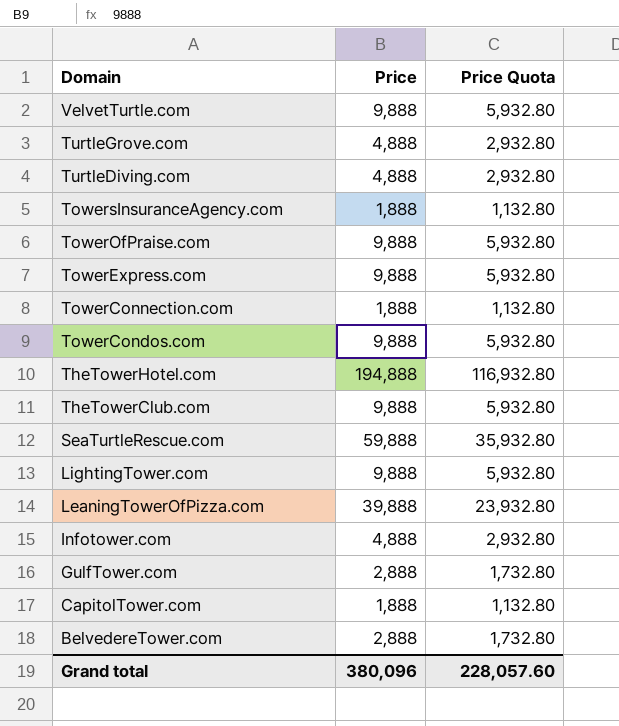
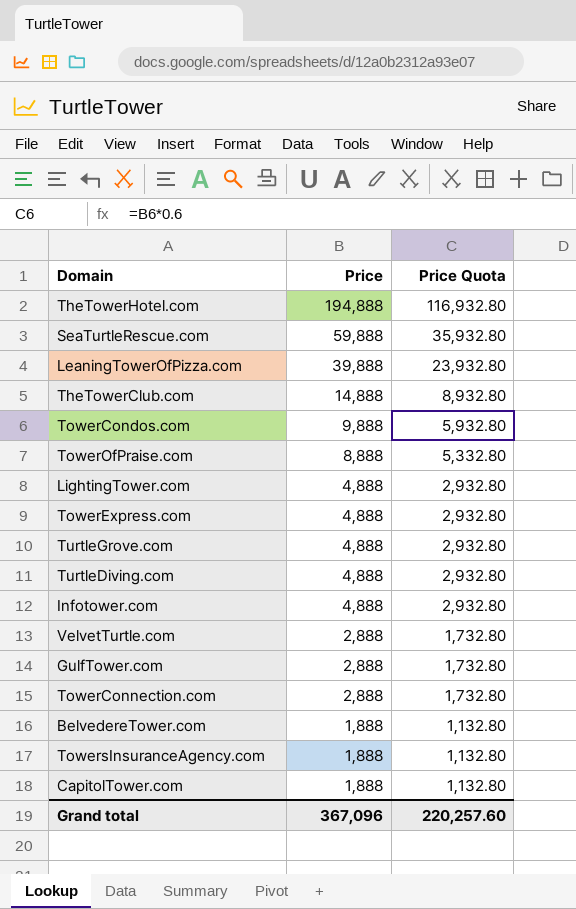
row order: Domain descending -> Price descending
TheTowerClub.com | Price: 9,888 -> 14,888
TheTowerClub.com | Price Quota: 5,932.80 -> 8,932.80
TowerOfPraise.com | Price: 9,888 -> 8,888
TowerOfPraise.com | Price Quota: 5,932.80 -> 5,332.80
LightingTower.com | Price: 9,888 -> 4,888
LightingTower.com | Price Quota: 5,932.80 -> 2,932.80
TowerExpress.com | Price: 9,888 -> 4,888
TowerExpress.com | Price Quota: 5,932.80 -> 2,932.80
VelvetTurtle.com | Price: 9,888 -> 2,888
VelvetTurtle.com | Price Quota: 5,932.80 -> 1,732.80
TowerConnection.com | Price: 1,888 -> 2,888
TowerConnection.com | Price Quota: 1,132.80 -> 1,732.80
BelvedereTower.com | Price: 2,888 -> 1,888
BelvedereTower.com | Price Quota: 1,732.80 -> 1,132.80
Grand total | Price: 380,096 -> 367,096
Grand total | Price Quota: 228,057.60 -> 220,257.60

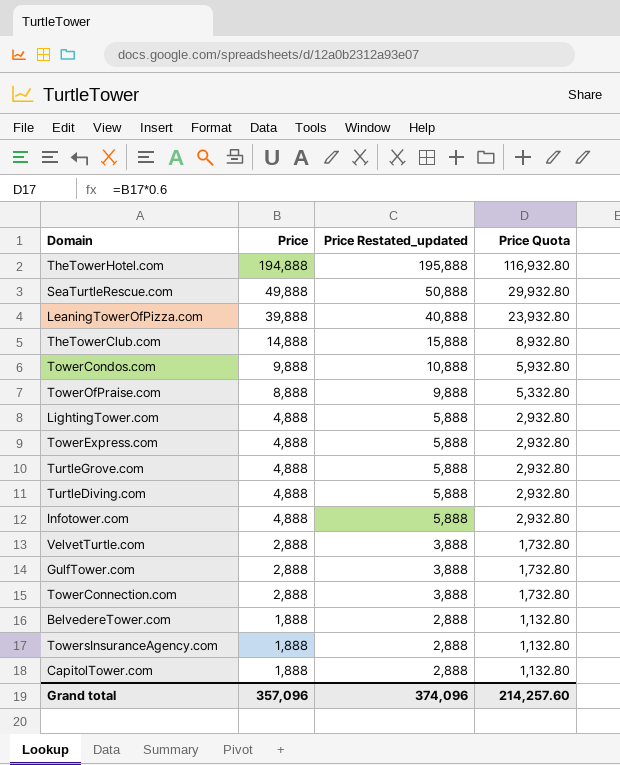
column Price Restated_updated | formula: none -> [Price] + 1000
SeaTurtleRescue.com | Price: 59,888 -> 49,888
SeaTurtleRescue.com | Price Quota: 35,932.80 -> 29,932.80
Grand total | Price: 367,096 -> 357,096
Grand total | Price Quota: 220,257.60 -> 214,257.60

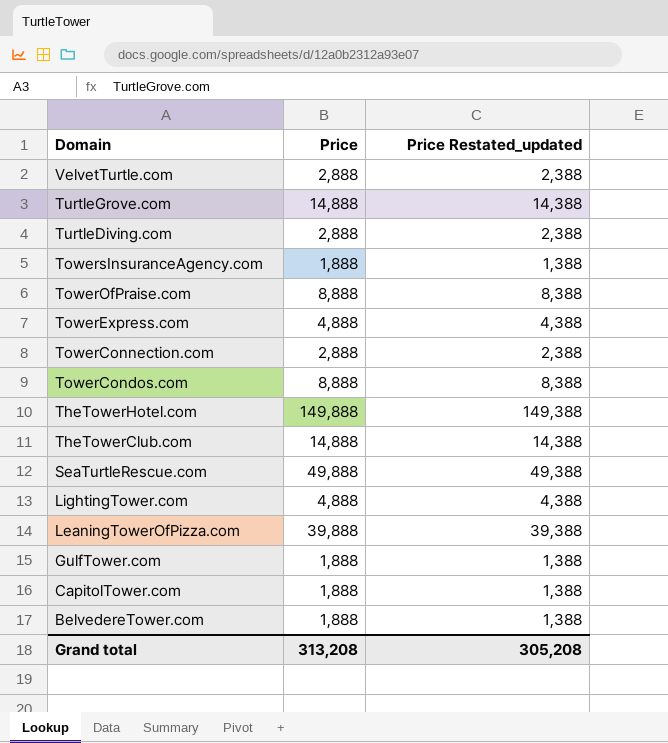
row order: Price descending -> Domain descending
column Price Quota | formula: [Price] * 0.6 -> none
column Price Restated_updated | formula: [Price] + 1000 -> [Price] - 500
row Infotower.com: 4,888 | 5,888 | 2,932.80 -> none
TurtleGrove.com | Price: 4,888 -> 14,888
TurtleDiving.com | Price: 4,888 -> 2,888
TowerCondos.com | Price: 9,888 -> 8,888
TheTowerHotel.com | Price: 194,888 -> 149,888
GulfTower.com | Price: 2,888 -> 1,888
Grand total | Price: 357,096 -> 313,208
Grand total | Price Restated_updated: 374,096 -> 305,208

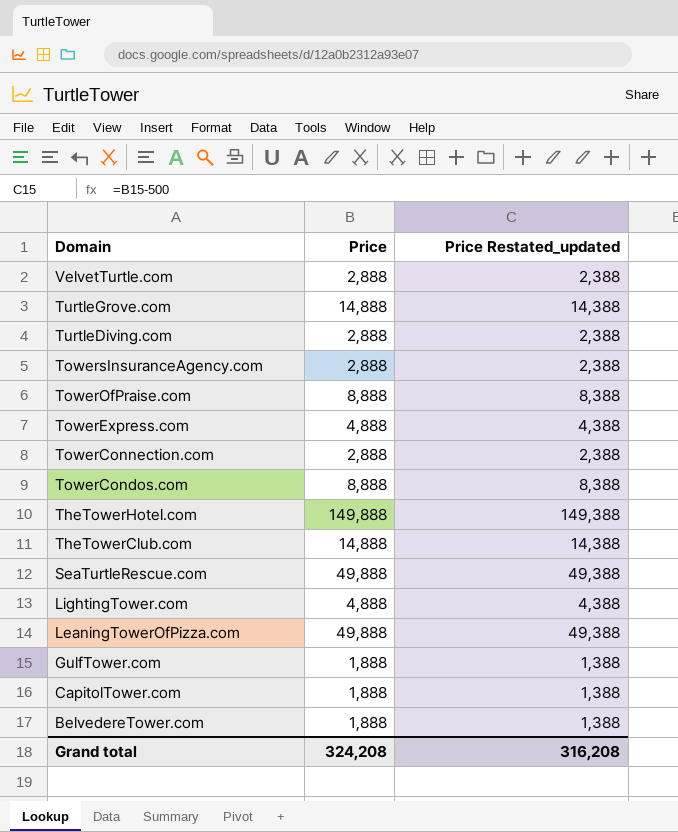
TowersInsuranceAgency.com | Price: 1,888 -> 2,888
TowersInsuranceAgency.com | Price Restated_updated: 1,388 -> 2,388
LeaningTowerOfPizza.com | Price: 39,888 -> 49,888
LeaningTowerOfPizza.com | Price Restated_updated: 39,388 -> 49,388
Grand total | Price: 313,208 -> 324,208
Grand total | Price Restated_updated: 305,208 -> 316,208

